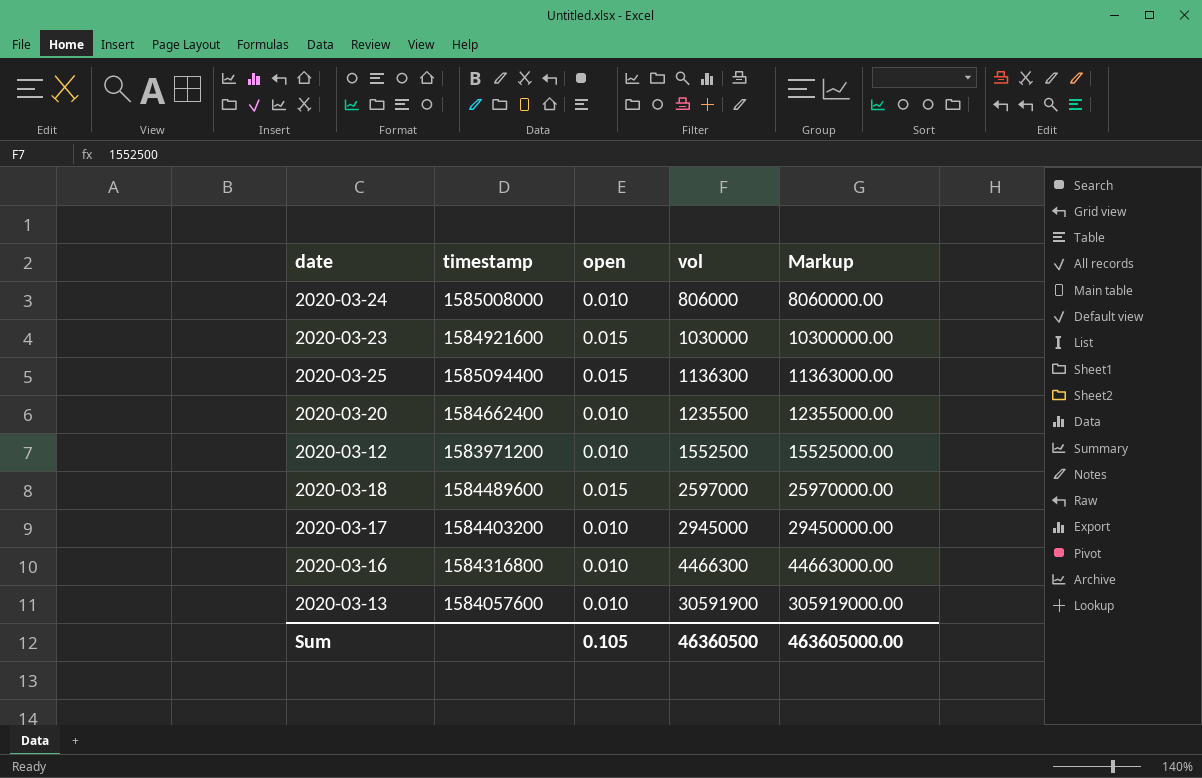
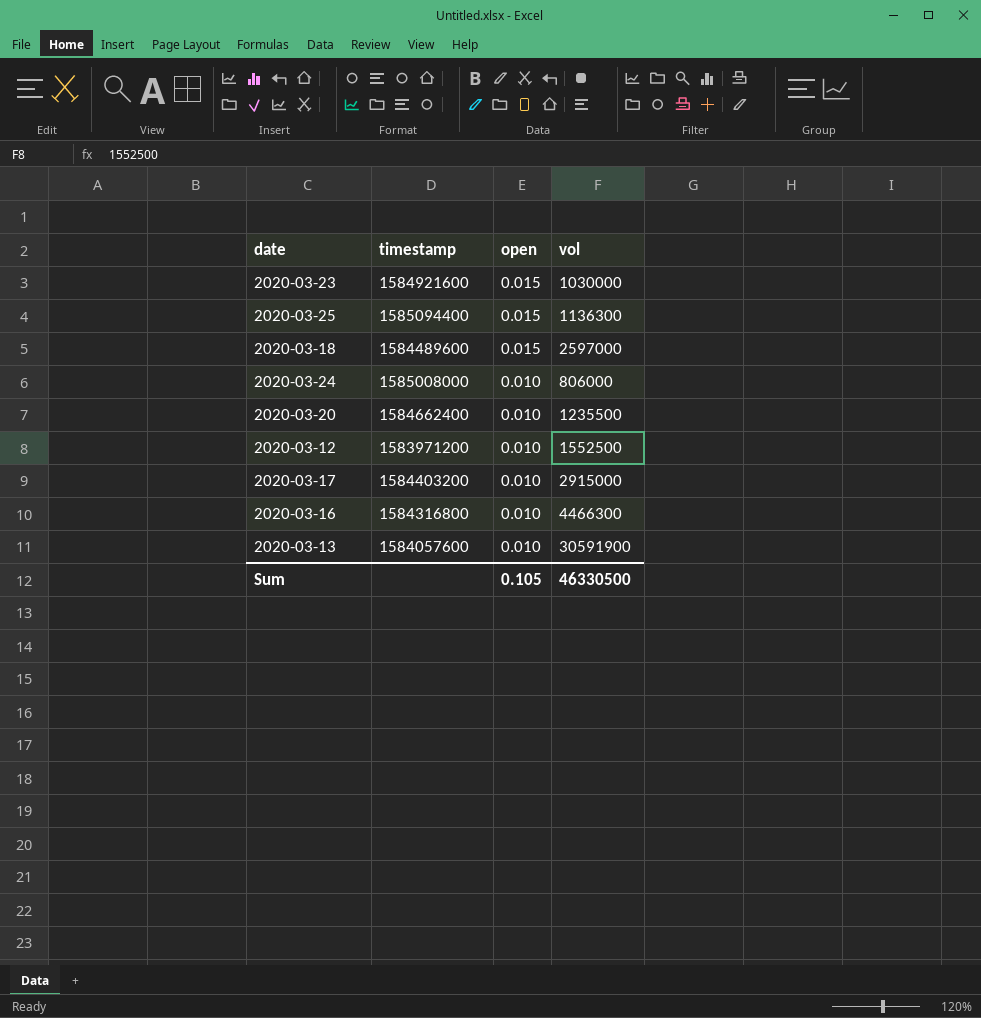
row order: vol ascending -> open descending
column Markup | formula: [vol] * 10 -> none
2020-03-17 | vol: 2945000 -> 2915000
Sum | vol: 46360500 -> 46330500

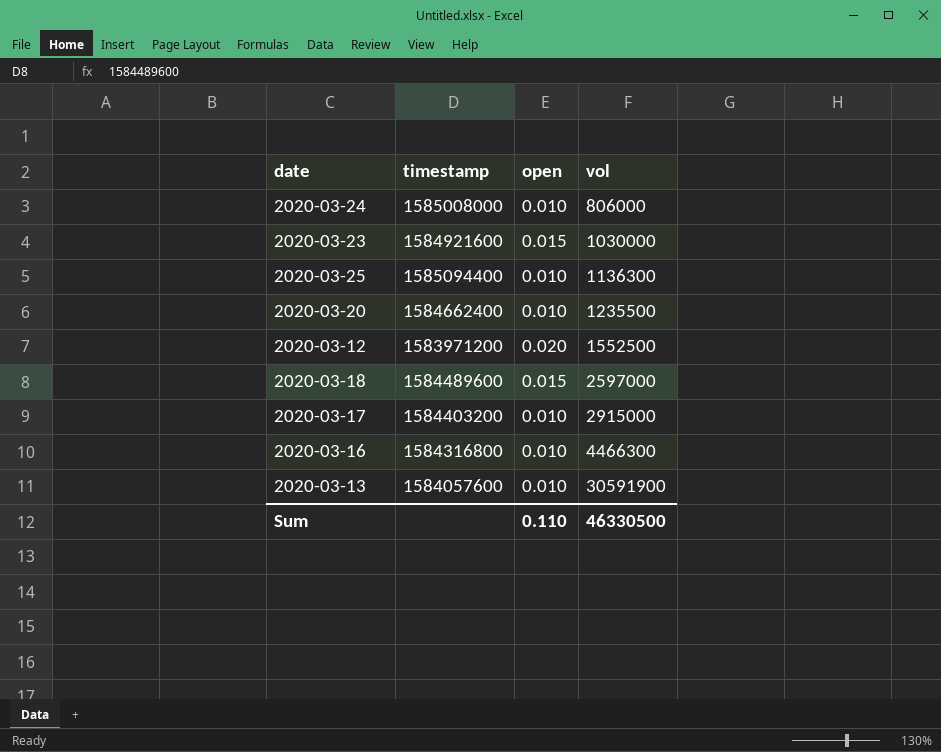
row order: open descending -> vol ascending
2020-03-25 | open: 0.015 -> 0.010
2020-03-12 | open: 0.010 -> 0.020
Sum | open: 0.105 -> 0.110

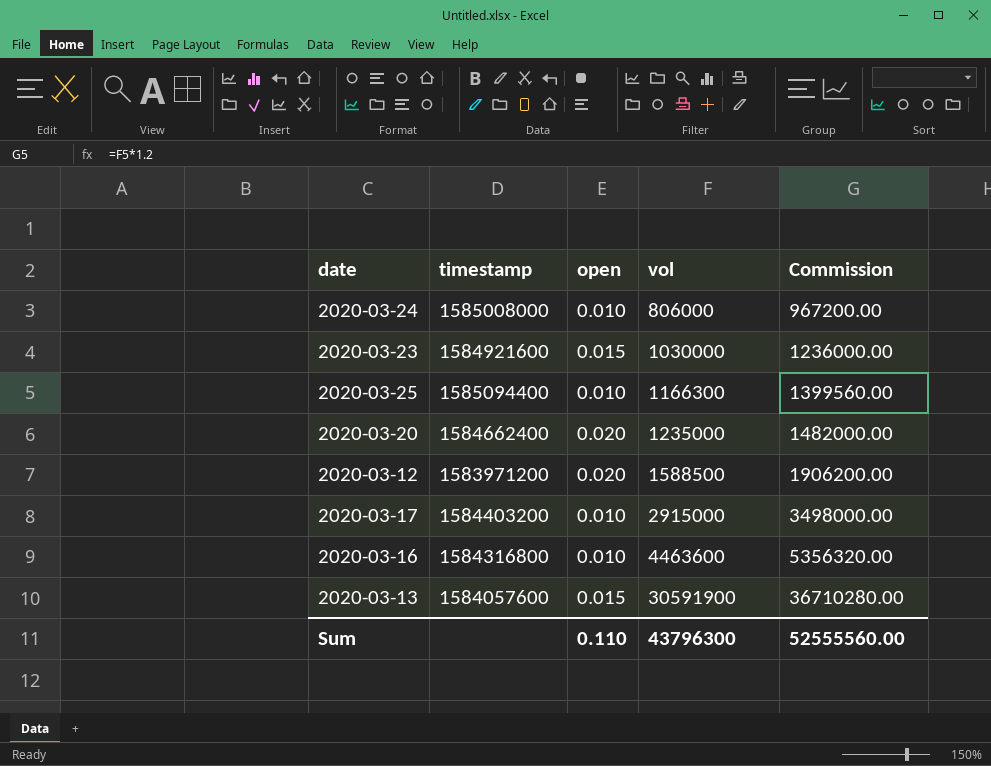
column Commission | formula: none -> [vol] * 1.2
row 2020-03-18: 1584489600 | 0.015 | 2597000 -> none
2020-03-25 | vol: 1136300 -> 1166300
2020-03-20 | open: 0.010 -> 0.020
2020-03-20 | vol: 1235500 -> 1235000
2020-03-12 | vol: 1552500 -> 1588500
2020-03-16 | vol: 4466300 -> 4463600
2020-03-13 | open: 0.010 -> 0.015
Sum | vol: 46330500 -> 43796300

